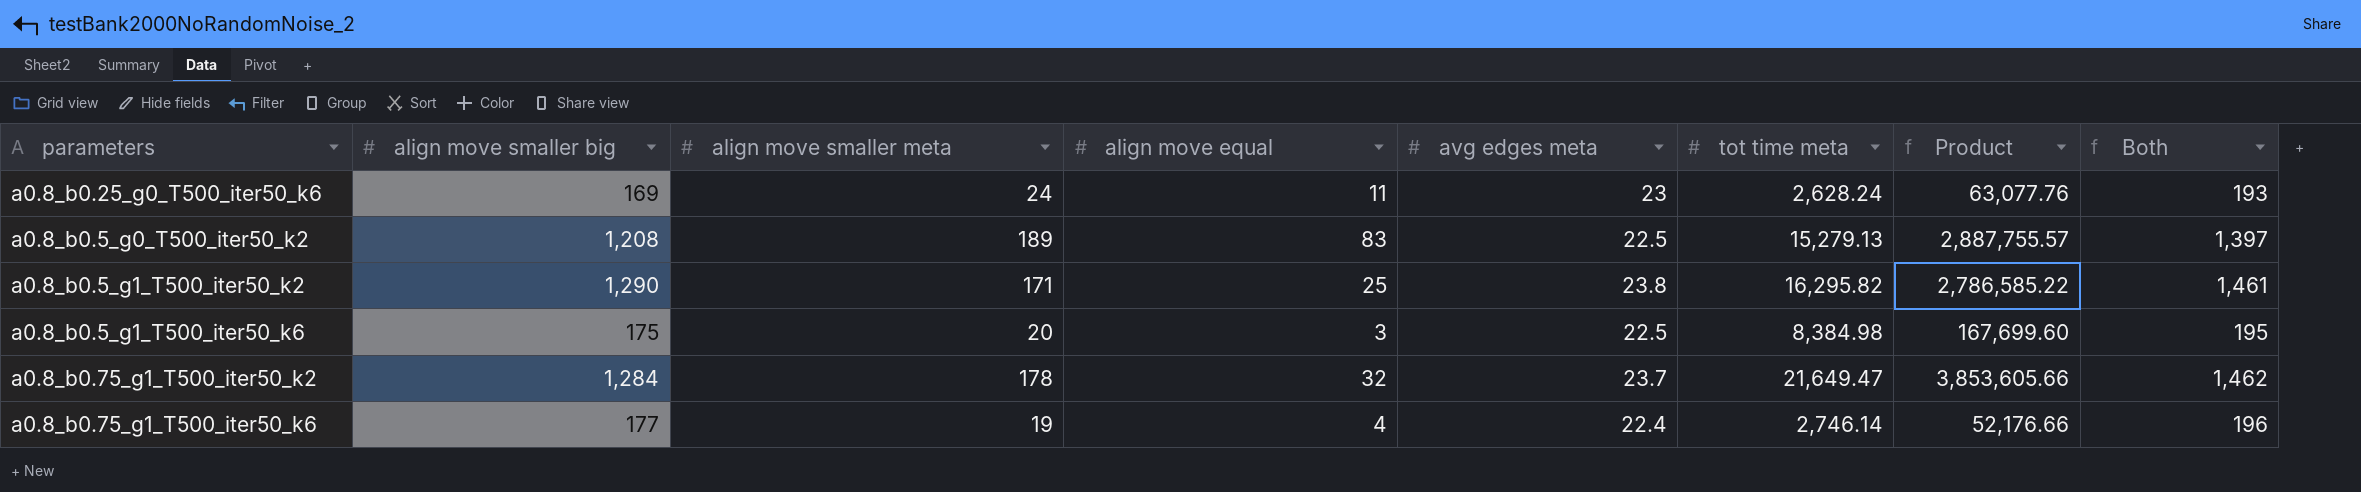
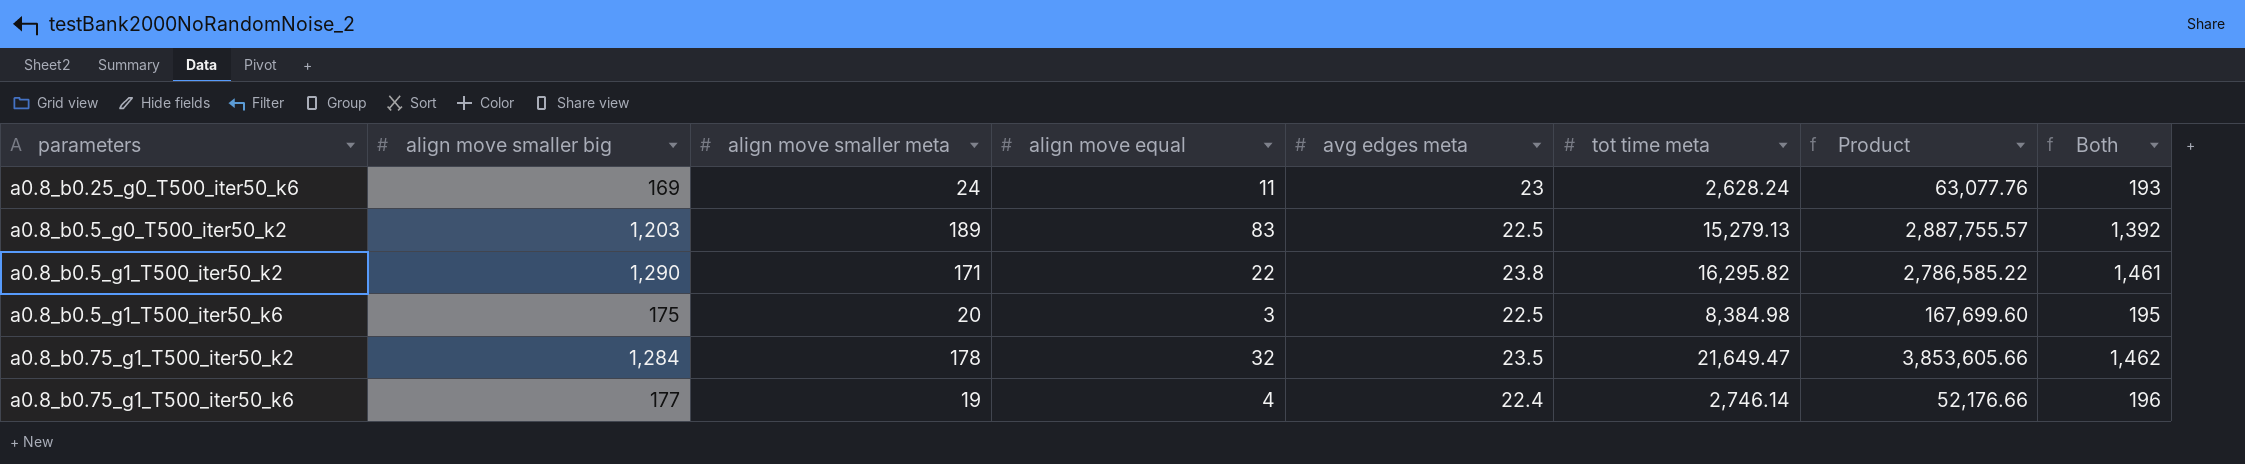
a0.8_b0.5_g0_T500_iter50_k2 | align move smaller big: 1,208 -> 1,203
a0.8_b0.5_g0_T500_iter50_k2 | Both: 1,397 -> 1,392
a0.8_b0.5_g1_T500_iter50_k2 | align move equal: 25 -> 22
a0.8_b0.75_g1_T500_iter50_k2 | avg edges meta: 23.7 -> 23.5

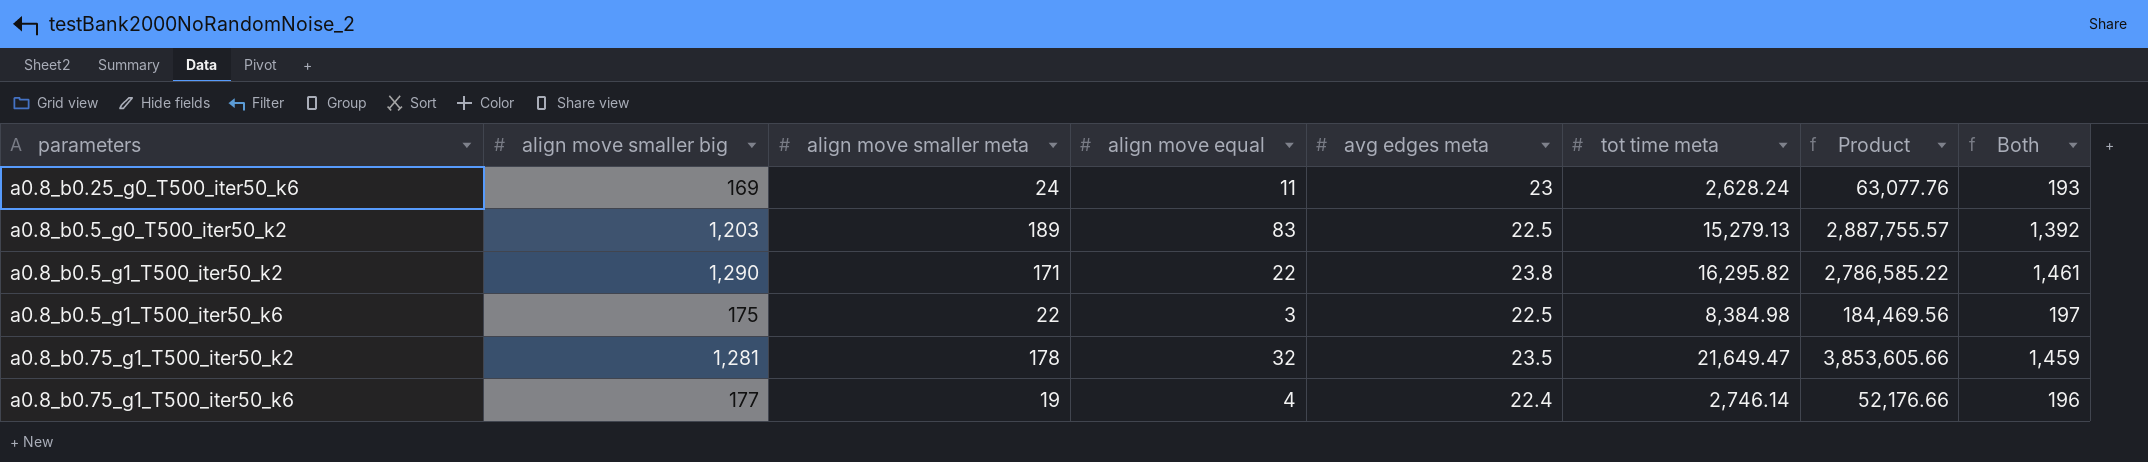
a0.8_b0.5_g1_T500_iter50_k6 | align move smaller meta: 20 -> 22
a0.8_b0.5_g1_T500_iter50_k6 | Product: 167,699.60 -> 184,469.56
a0.8_b0.5_g1_T500_iter50_k6 | Both: 195 -> 197
a0.8_b0.75_g1_T500_iter50_k2 | align move smaller big: 1,284 -> 1,281
a0.8_b0.75_g1_T500_iter50_k2 | Both: 1,462 -> 1,459

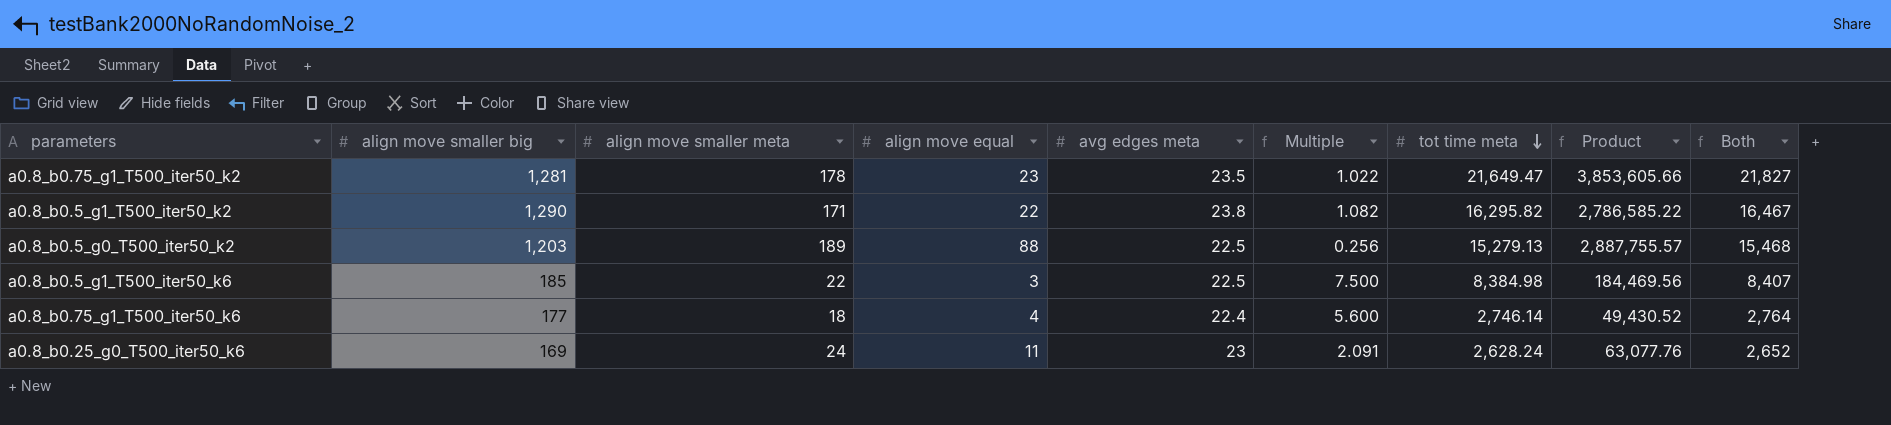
row order: none -> tot time meta descending
column Multiple | formula: none -> [avg edges meta] / [align move equal]
column Both | formula: [align move smaller big] + [align move smaller meta] -> [align move smaller meta] + [tot time meta]
a0.8_b0.75_g1_T500_iter50_k2 | align move equal: 32 -> 23
a0.8_b0.5_g0_T500_iter50_k2 | align move equal: 83 -> 88
a0.8_b0.5_g1_T500_iter50_k6 | align move smaller big: 175 -> 185
a0.8_b0.75_g1_T500_iter50_k6 | align move smaller meta: 19 -> 18
a0.8_b0.75_g1_T500_iter50_k6 | Product: 52,176.66 -> 49,430.52

